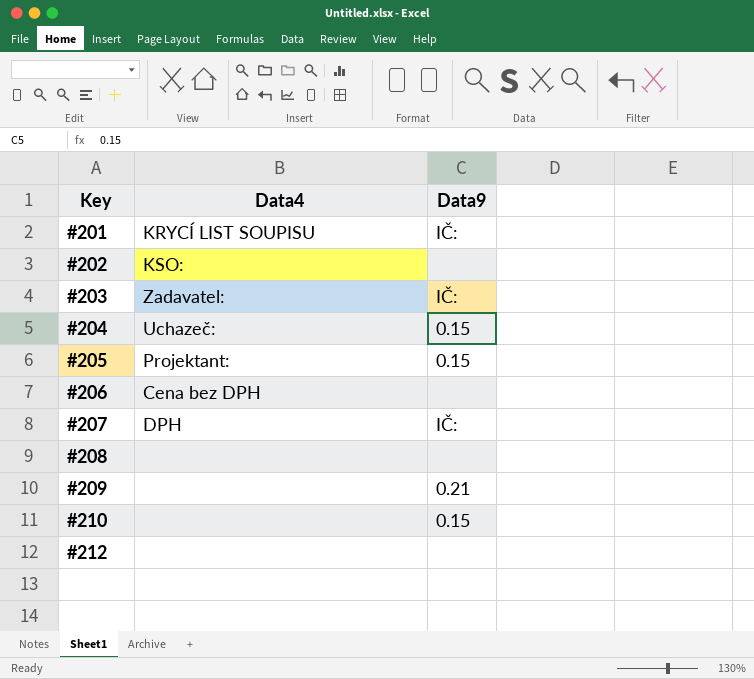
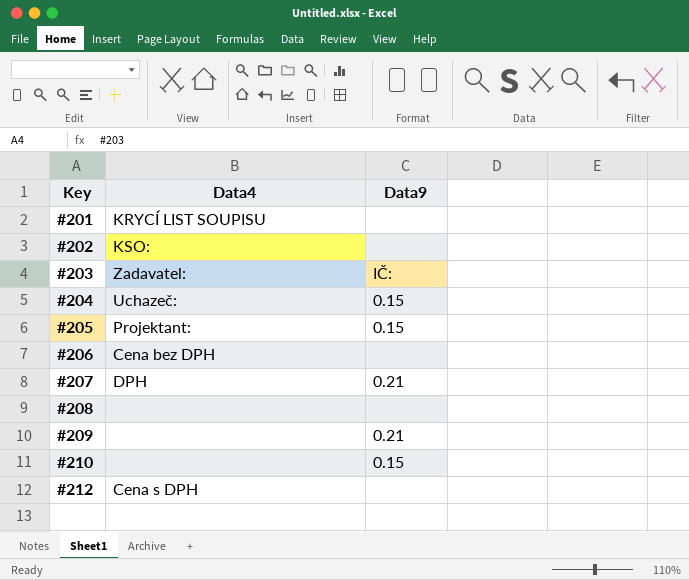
#201 | Data9: IČ: -> none
#207 | Data9: IČ: -> 0.21
#212 | Data4: none -> Cena s DPH

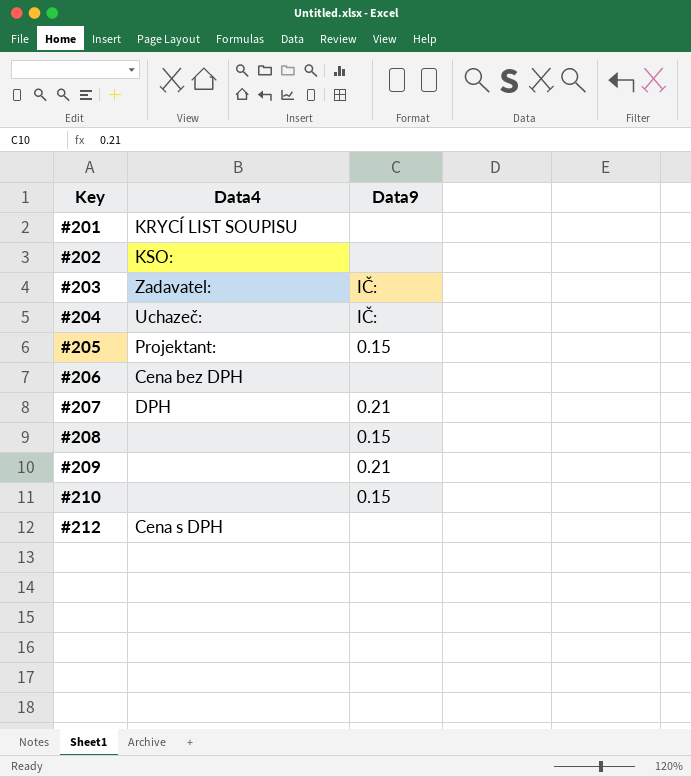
#204 | Data9: 0.15 -> IČ:
#208 | Data9: none -> 0.15

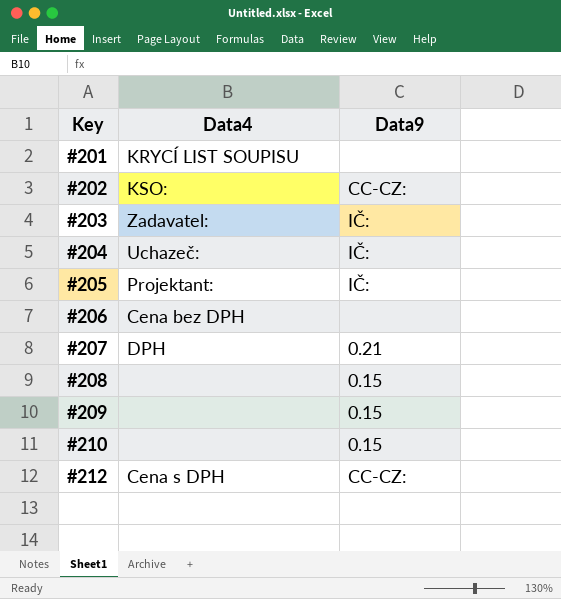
#202 | Data9: none -> CC-CZ:
#205 | Data9: 0.15 -> IČ:
#209 | Data9: 0.21 -> 0.15
#212 | Data9: none -> CC-CZ:

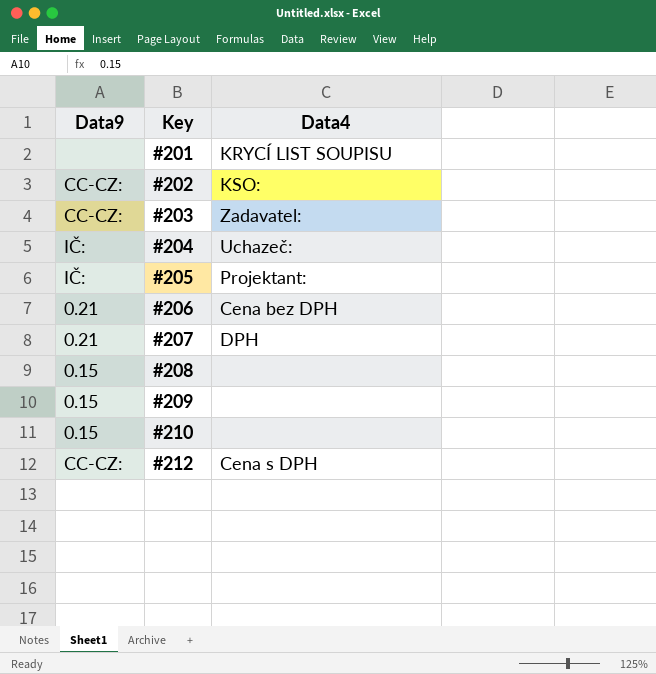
column Data9 | position: 3 -> 1
#203 | Data9: IČ: -> CC-CZ:
#206 | Data9: none -> 0.21

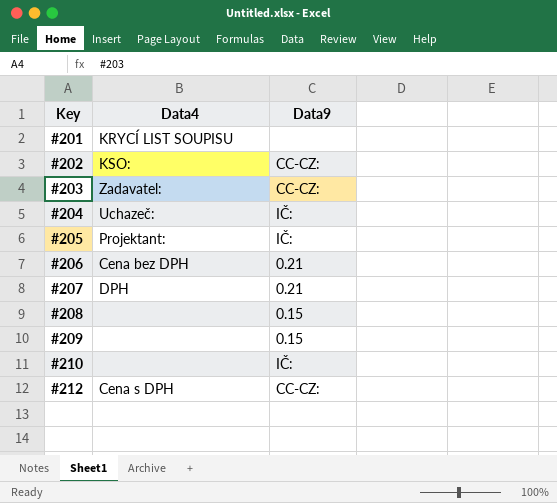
column Data9 | position: 1 -> 3
#210 | Data9: 0.15 -> IČ:

